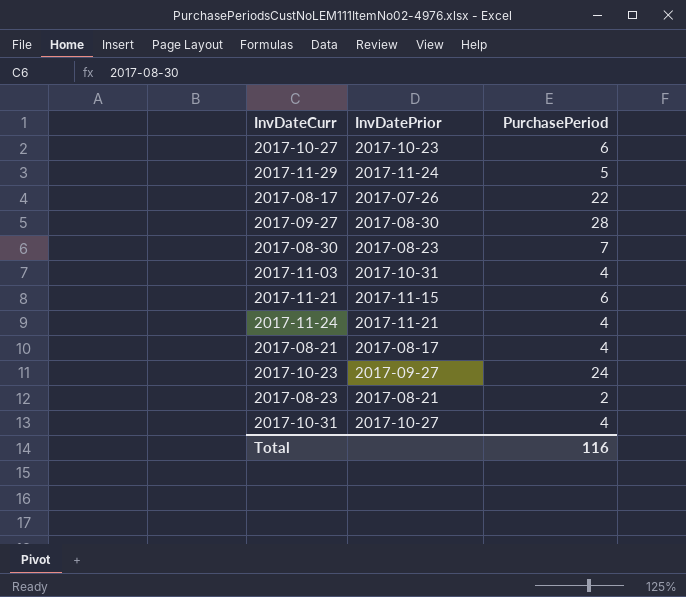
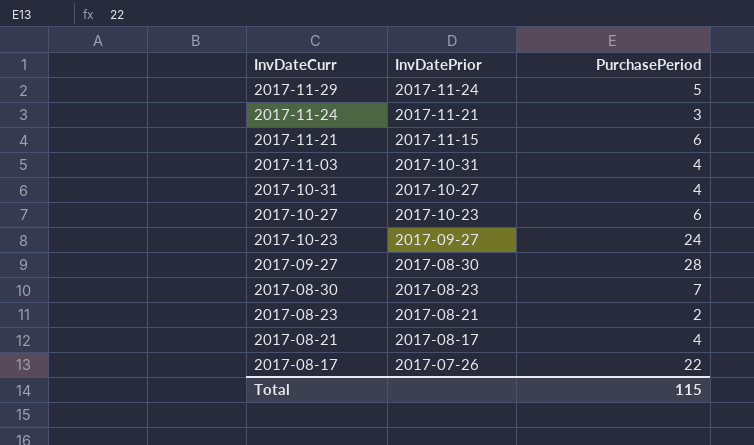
row order: none -> InvDateCurr descending
2017-11-24 | PurchasePeriod: 4 -> 3
Total | PurchasePeriod: 116 -> 115

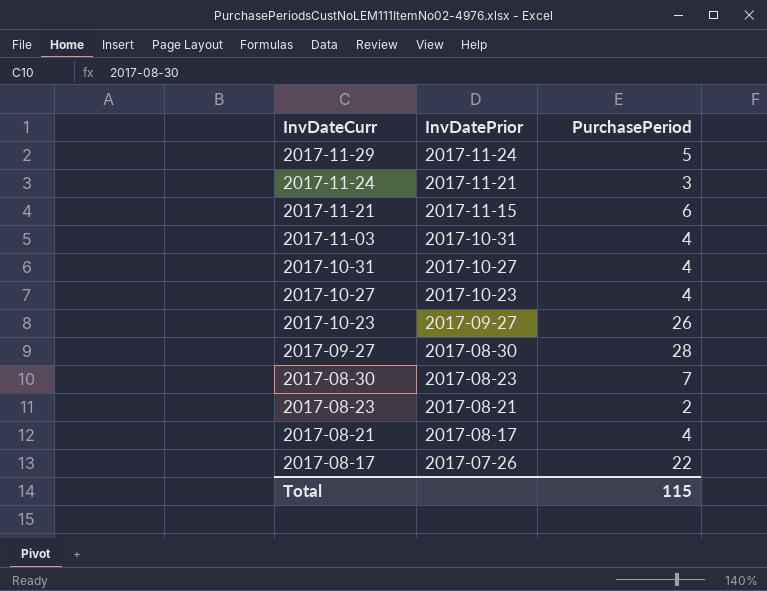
2017-10-27 | PurchasePeriod: 6 -> 4
2017-10-23 | PurchasePeriod: 24 -> 26

